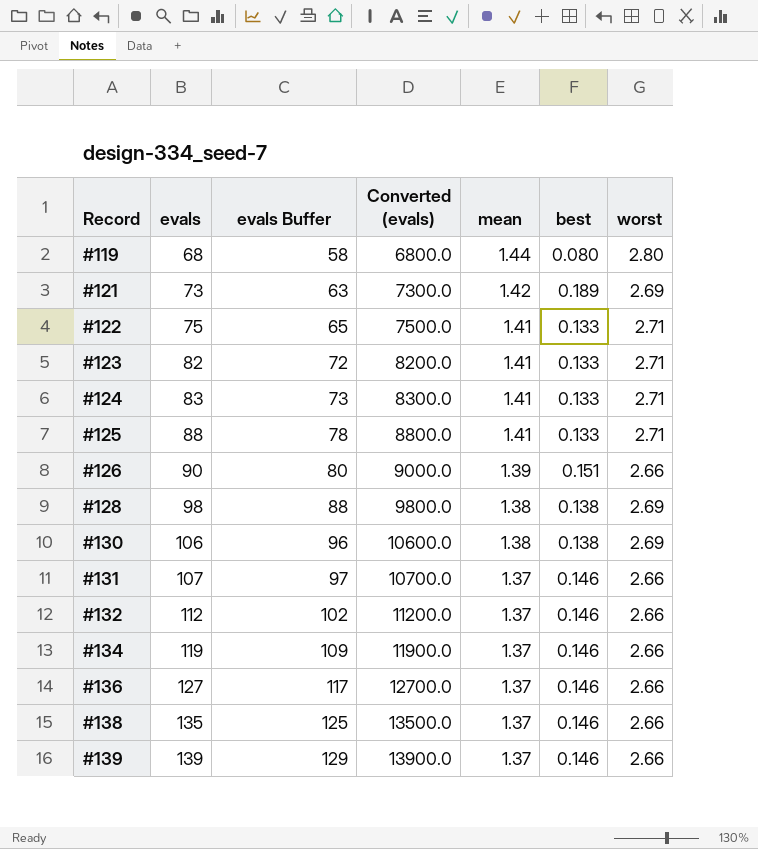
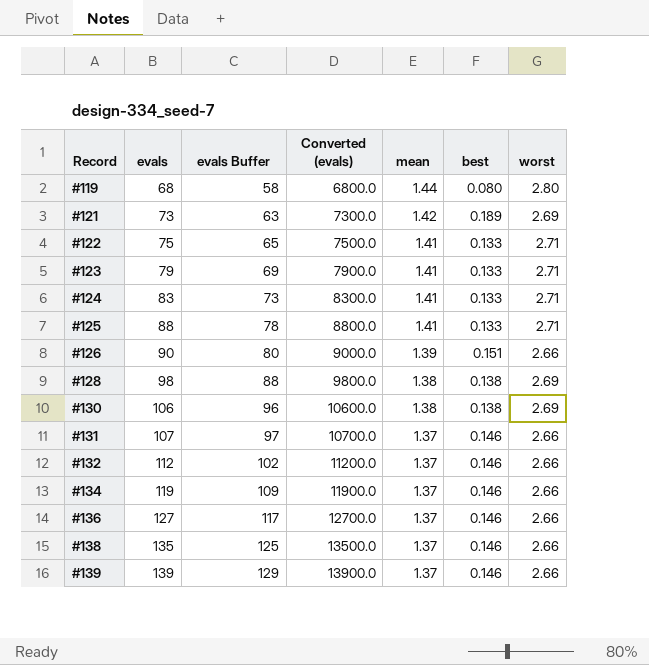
#123 | evals: 82 -> 79
#123 | evals Buffer: 72 -> 69
#123 | Converted (evals): 8200.0 -> 7900.0

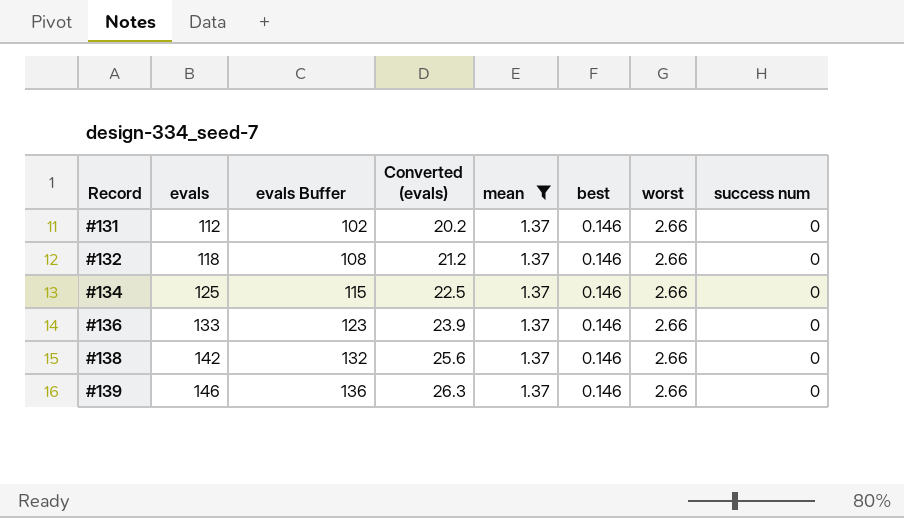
filter: none -> mean = 1.37
column Converted (evals) | formula: [evals] * 100 -> [evals] * 0.18
column success num | position: none -> 8
#131 | evals: 107 -> 112
#131 | evals Buffer: 97 -> 102
#132 | evals: 112 -> 118
#132 | evals Buffer: 102 -> 108
#134 | evals: 119 -> 125
#134 | evals Buffer: 109 -> 115
#136 | evals: 127 -> 133
#136 | evals Buffer: 117 -> 123
#138 | evals: 135 -> 142
#138 | evals Buffer: 125 -> 132
#139 | evals: 139 -> 146
#139 | evals Buffer: 129 -> 136

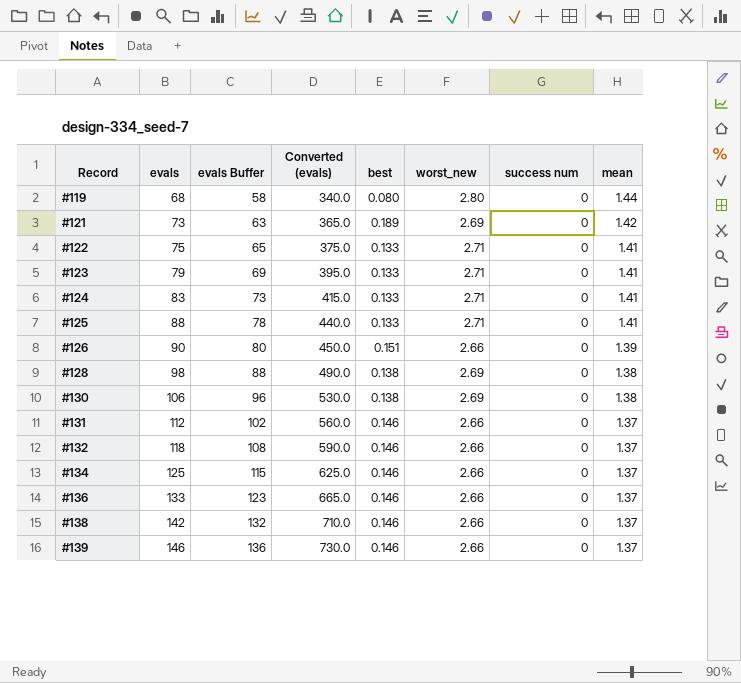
filter: mean = 1.37 -> none
column Converted (evals) | formula: [evals] * 0.18 -> [evals] * 5
column name: worst -> worst_new
column mean | position: 5 -> 8

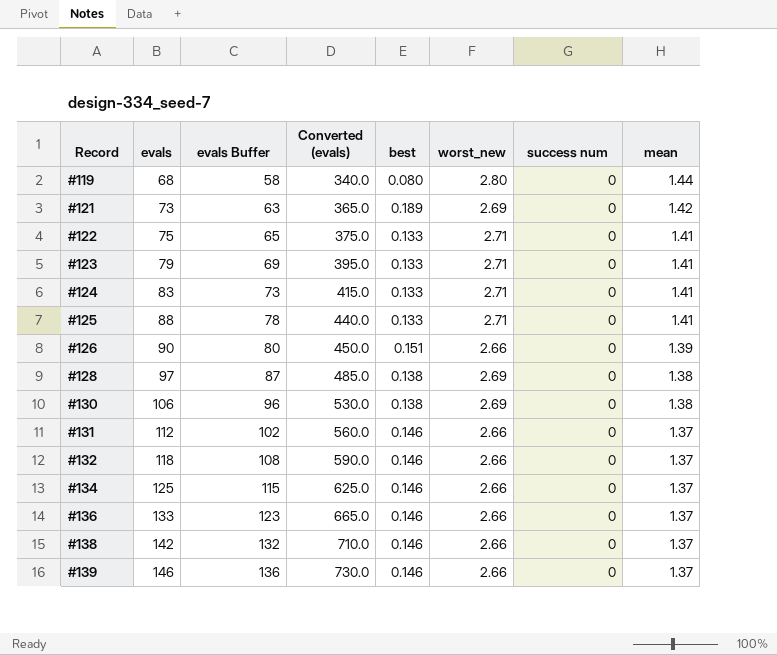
#128 | evals: 98 -> 97
#128 | evals Buffer: 88 -> 87
#128 | Converted (evals): 490.0 -> 485.0

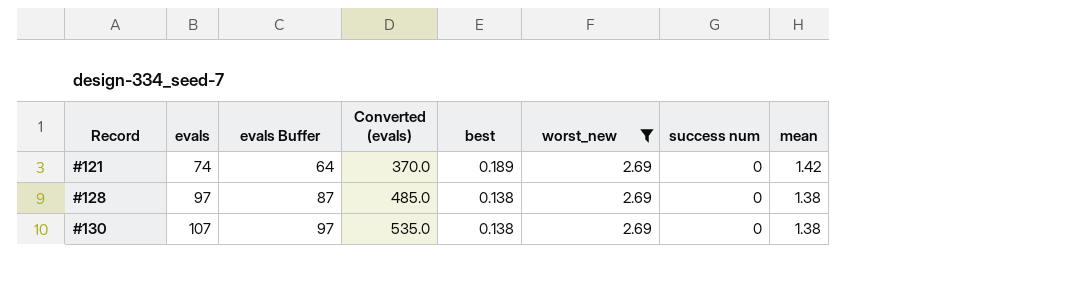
filter: none -> worst_new = 2.69
#121 | evals: 73 -> 74
#121 | evals Buffer: 63 -> 64
#121 | Converted (evals): 365.0 -> 370.0
#130 | evals: 106 -> 107
#130 | evals Buffer: 96 -> 97
#130 | Converted (evals): 530.0 -> 535.0

